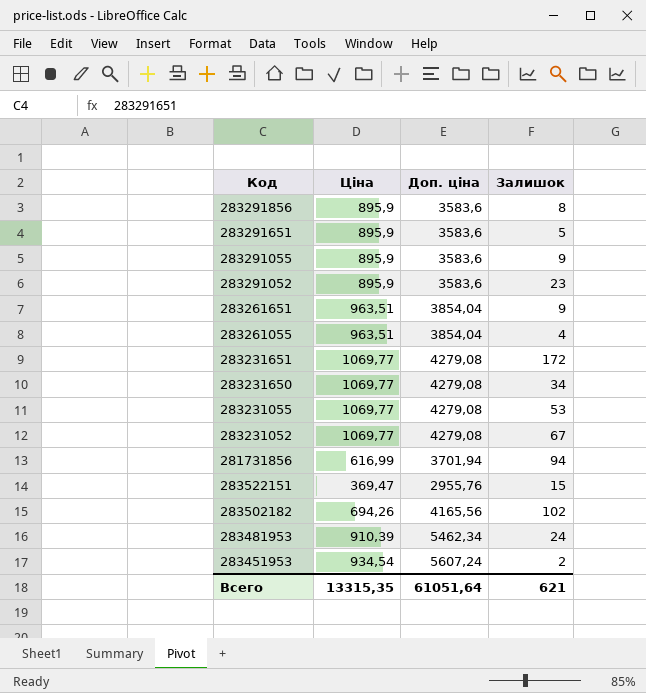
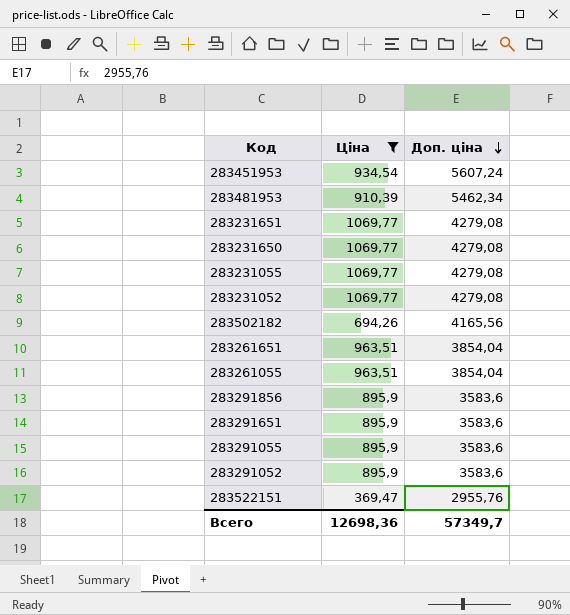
filter: none -> Ціна != 616,99
row order: none -> Доп. ціна descending
column Залишок | position: 4 -> none
Всего | Ціна: 13315,35 -> 12698,36
Всего | Доп. ціна: 61051,64 -> 57349,7

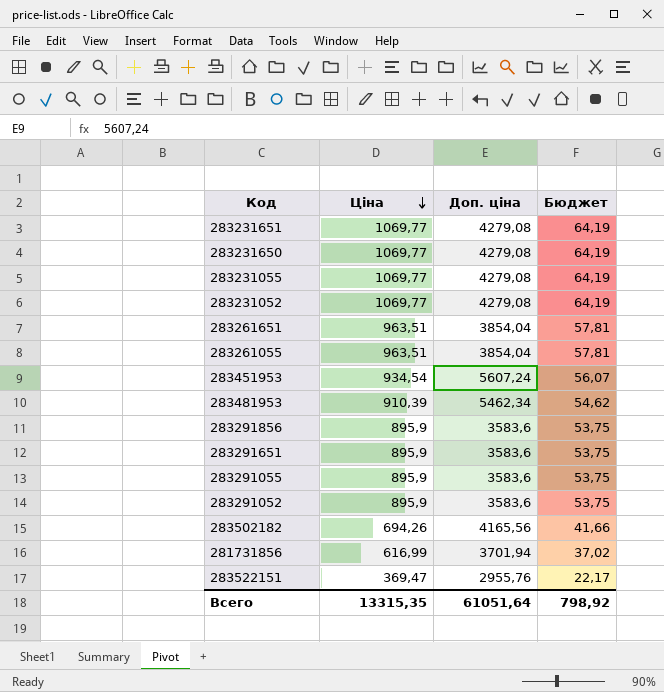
filter: Ціна != 616,99 -> none
row order: Доп. ціна descending -> Ціна descending
column Бюджет | formula: none -> [Ціна] * 0,06
Всего | Ціна: 12698,36 -> 13315,35
Всего | Доп. ціна: 57349,7 -> 61051,64

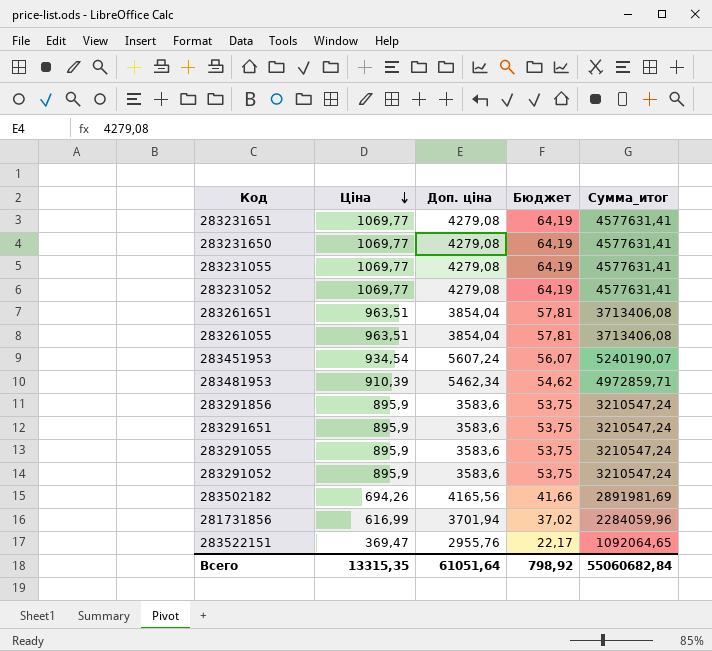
column Сумма_итог | formula: none -> [Ціна] * [Доп. ціна]

